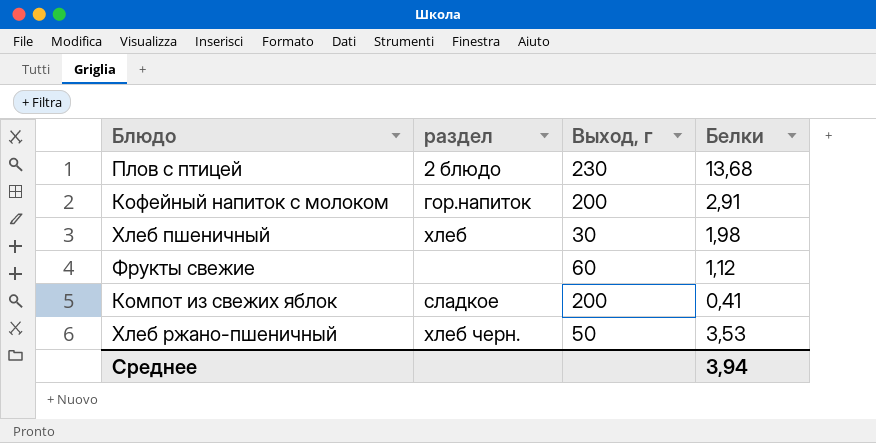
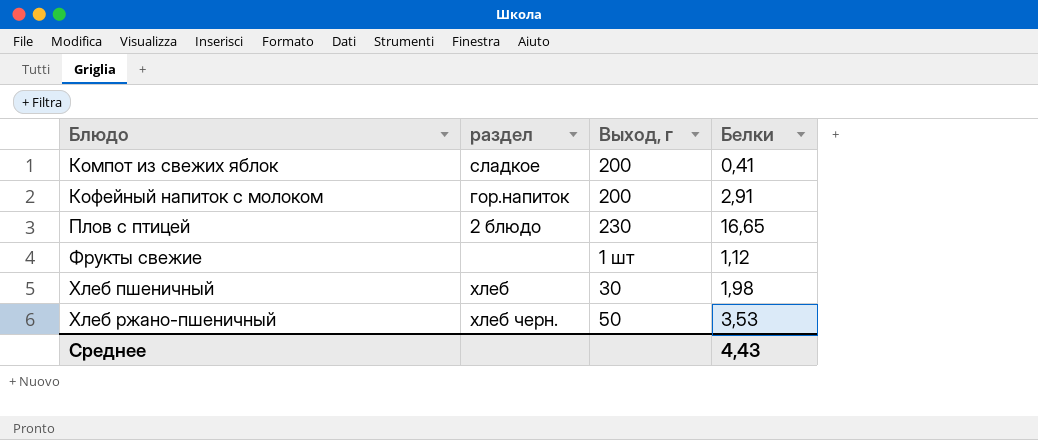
row order: none -> Блюдо ascending
Плов с птицей | Белки: 13,68 -> 16,65
Фрукты свежие | Выход, г: 60 -> 1 шт
Среднее | Белки: 3,94 -> 4,43

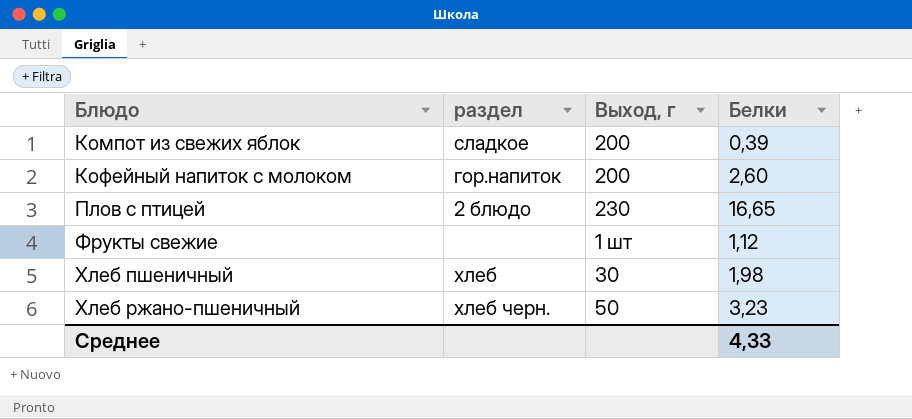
Компот из свежих яблок | Белки: 0,41 -> 0,39
Кофейный напиток с молоком | Белки: 2,91 -> 2,60
Хлеб ржано-пшеничный | Белки: 3,53 -> 3,23
Среднее | Белки: 4,43 -> 4,33

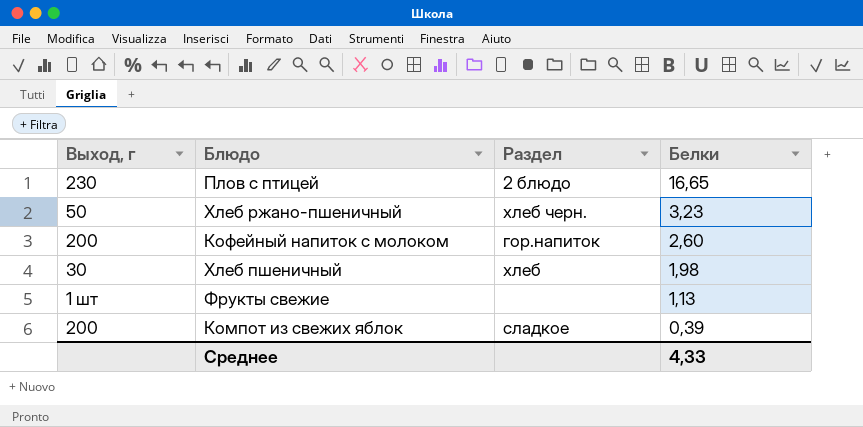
row order: Блюдо ascending -> Белки descending
column Выход, г | position: 3 -> 1
column name: раздел -> Раздел
Фрукты свежие | Белки: 1,12 -> 1,13

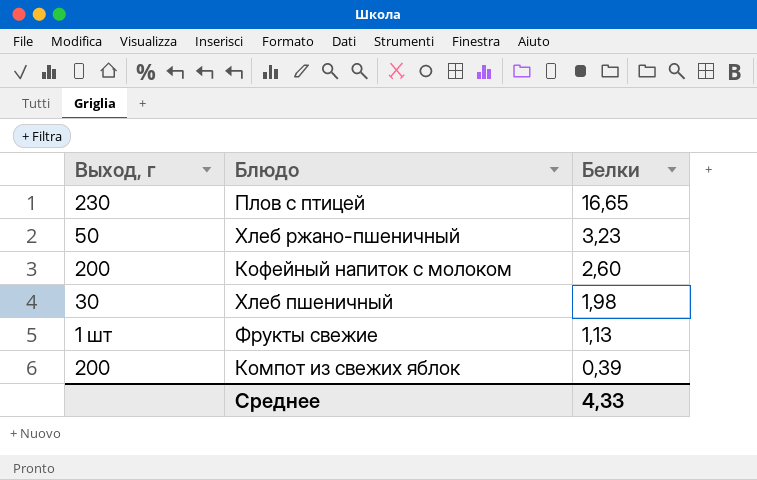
column Раздел | position: 3 -> none

